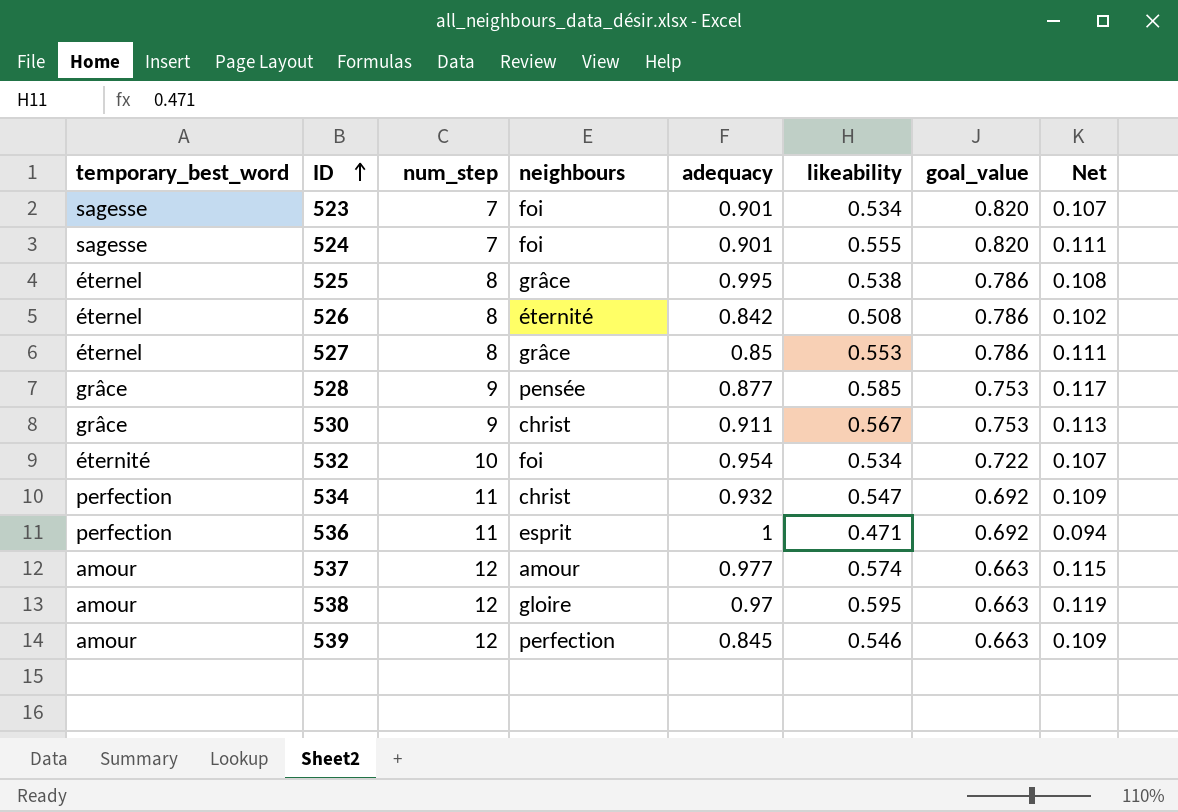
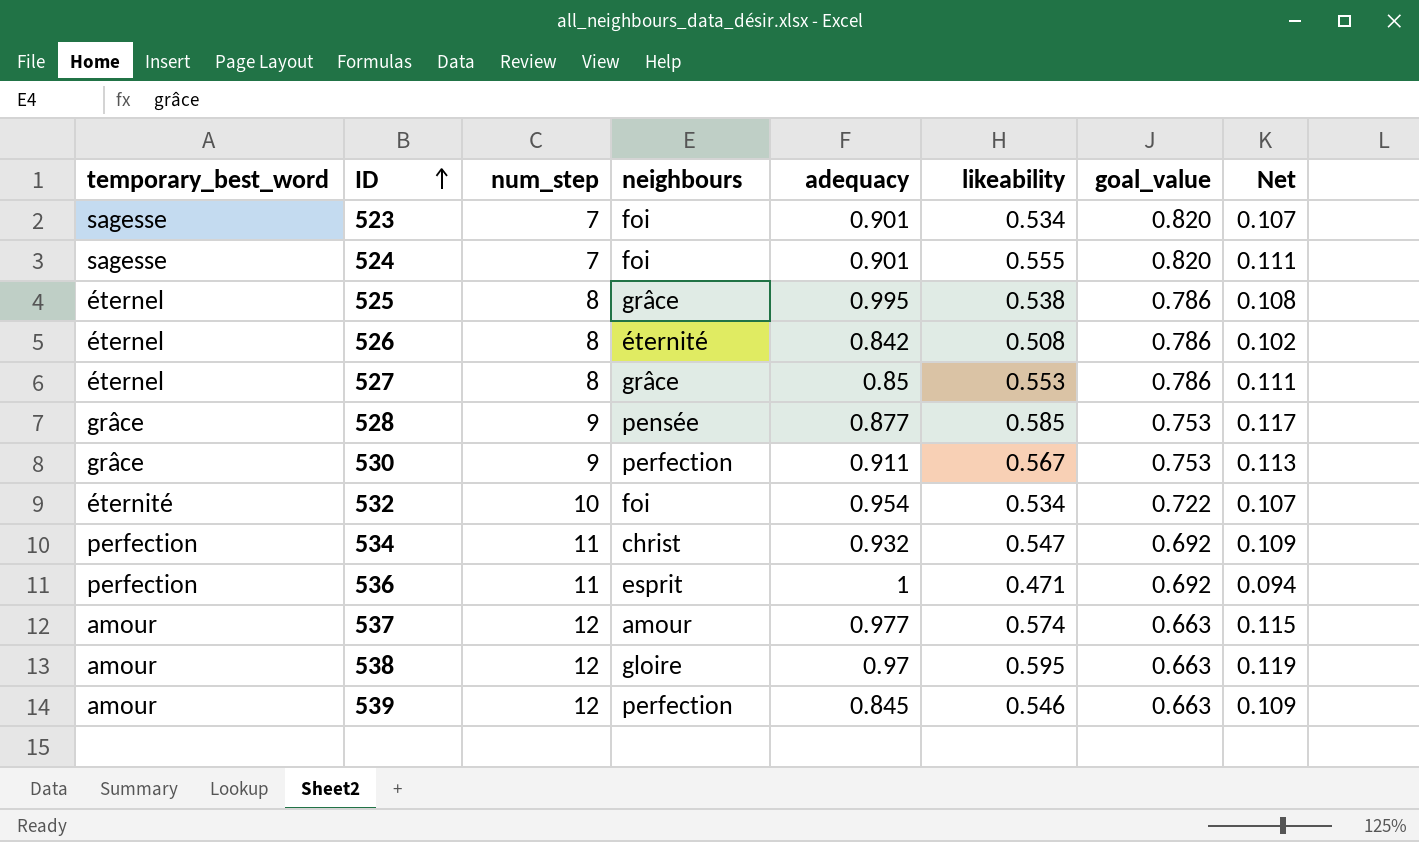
530 | neighbours: christ -> perfection

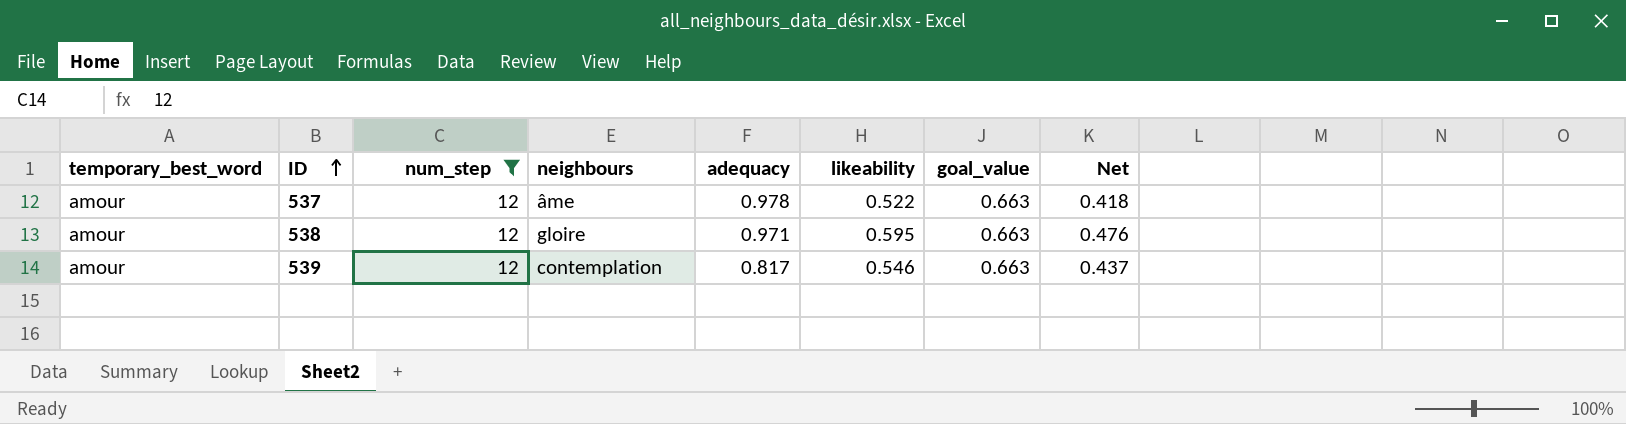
filter: none -> num_step = 12
column Net | formula: [likeability] * 0.2 -> [likeability] * 0.8
537 | neighbours: amour -> âme
537 | adequacy: 0.977 -> 0.978
537 | likeability: 0.574 -> 0.522
538 | adequacy: 0.97 -> 0.971
539 | neighbours: perfection -> contemplation
539 | adequacy: 0.845 -> 0.817

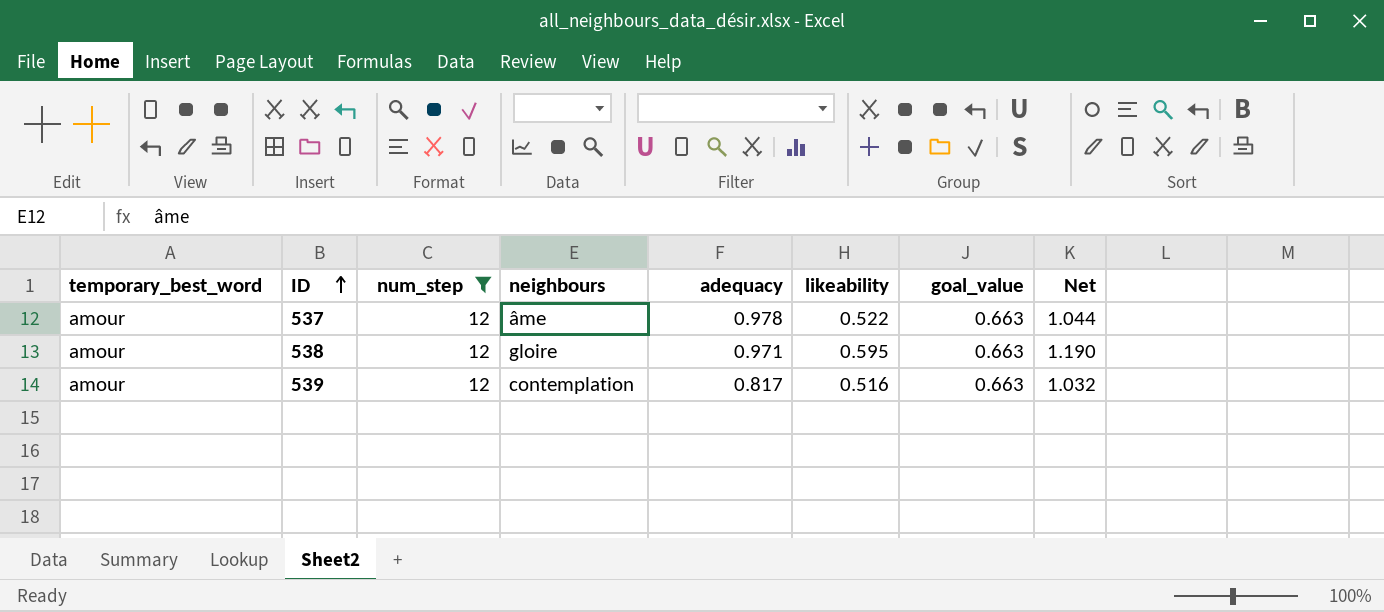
column Net | formula: [likeability] * 0.8 -> [likeability] * 2
539 | likeability: 0.546 -> 0.516

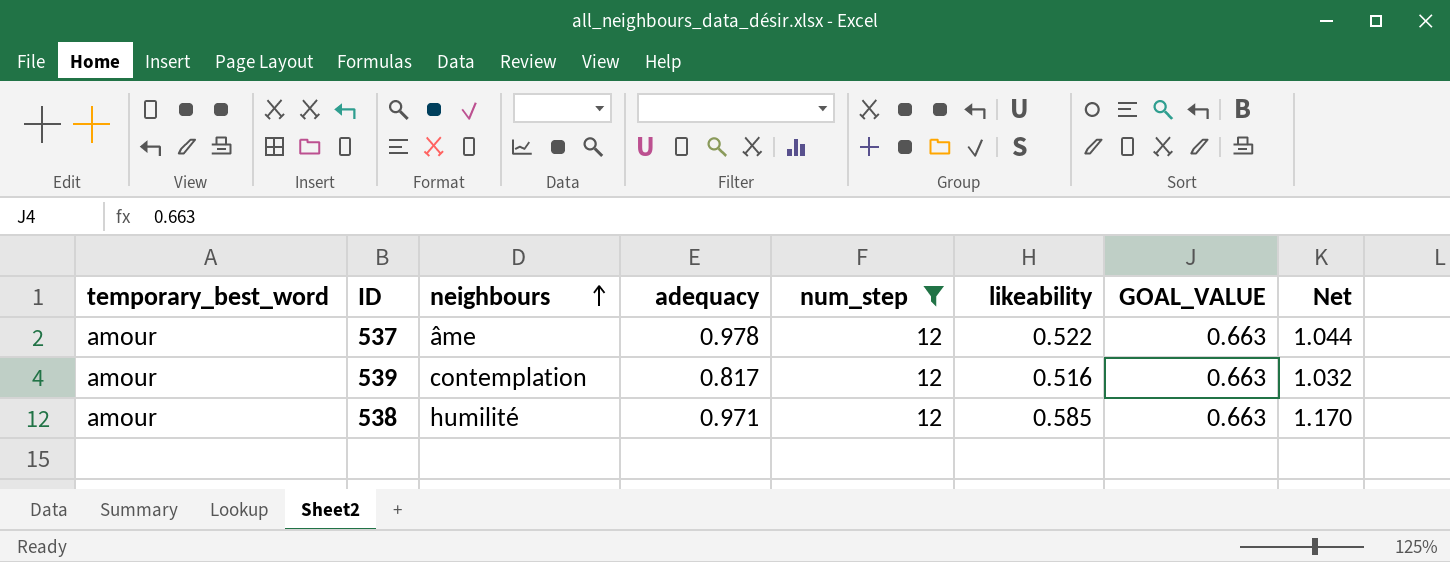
row order: ID ascending -> neighbours ascending
column num_step | position: 3 -> 5
column name: goal_value -> GOAL_VALUE
538 | neighbours: gloire -> humilité
538 | likeability: 0.595 -> 0.585
538 | Net: 1.190 -> 1.170

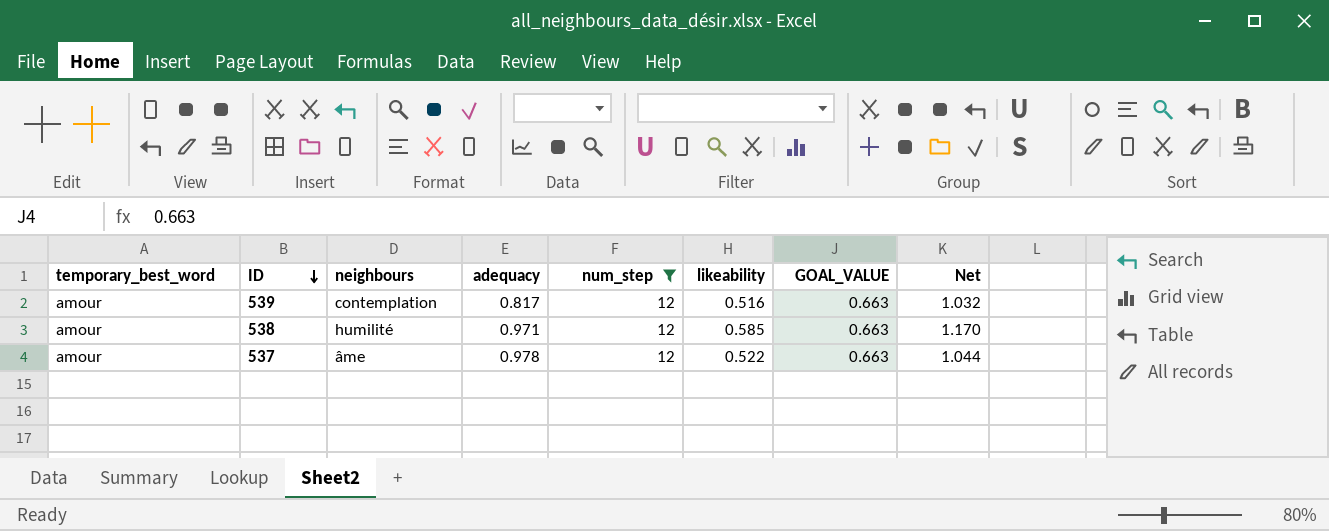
row order: neighbours ascending -> ID descending

